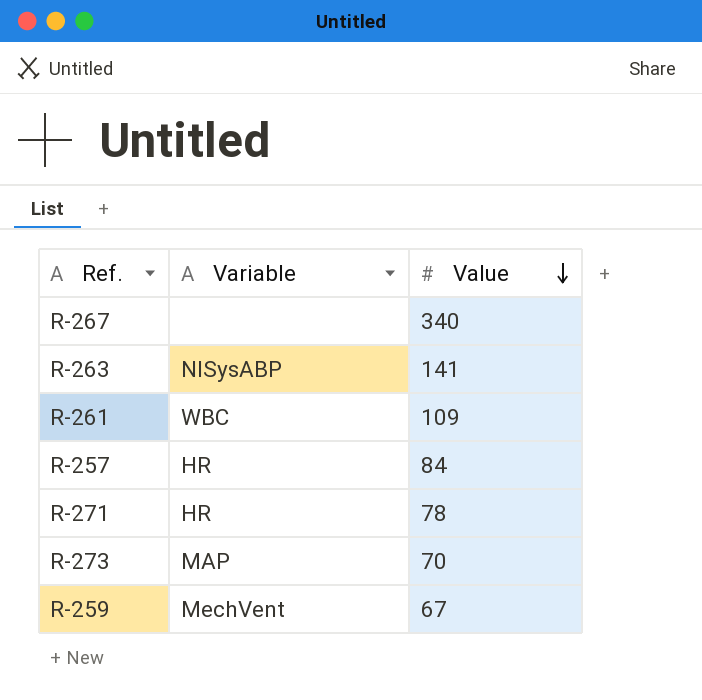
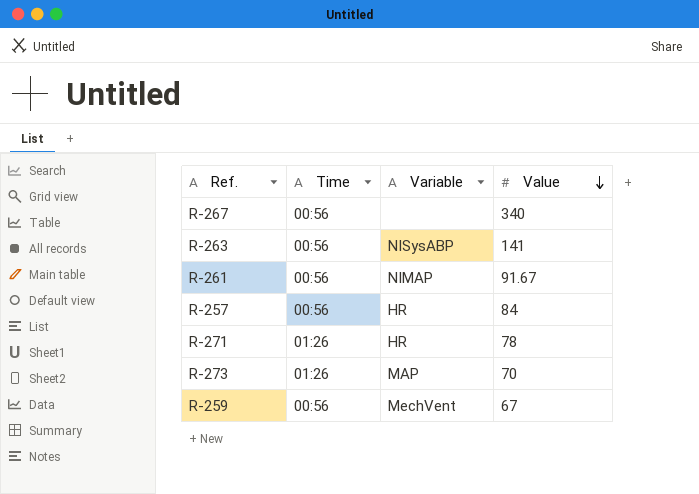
column Time | position: none -> 2
R-261 | Variable: WBC -> NIMAP
R-261 | Value: 109 -> 91.67

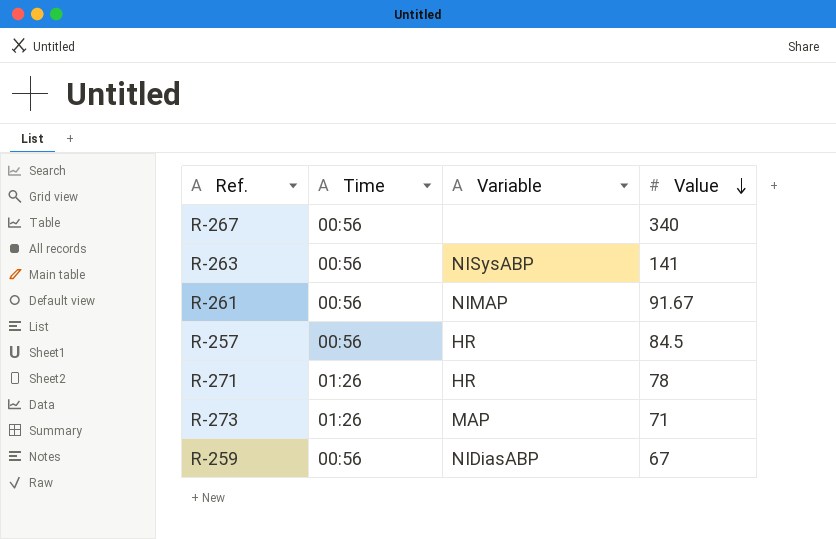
R-257 | Value: 84 -> 84.5
R-273 | Value: 70 -> 71
R-259 | Variable: MechVent -> NIDiasABP

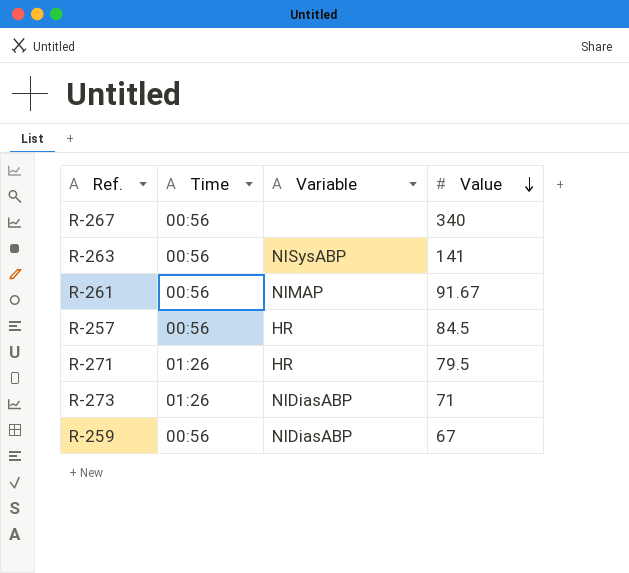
R-271 | Value: 78 -> 79.5
R-273 | Variable: MAP -> NIDiasABP

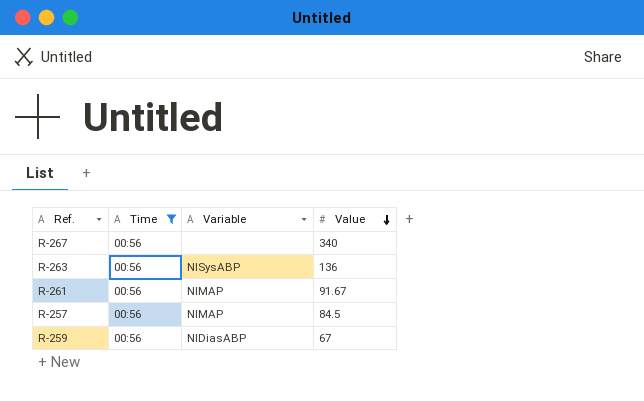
filter: none -> Time = 00:56
R-263 | Value: 141 -> 136
R-257 | Variable: HR -> NIMAP

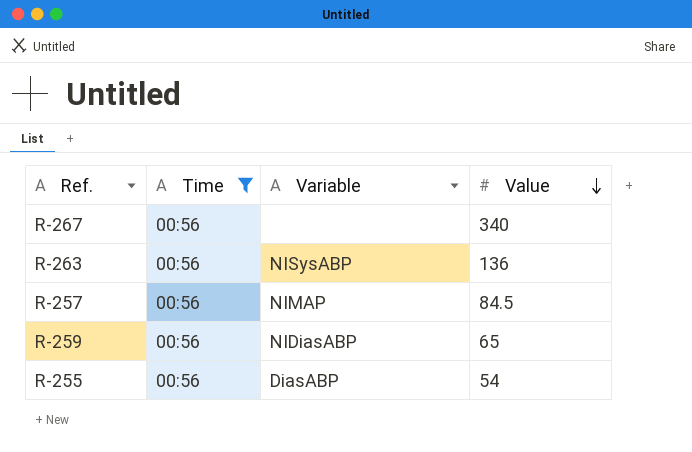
row R-261: 00:56 | NIMAP | 91.67 -> none
R-259 | Value: 67 -> 65
row R-255: none -> 00:56 | DiasABP | 54

